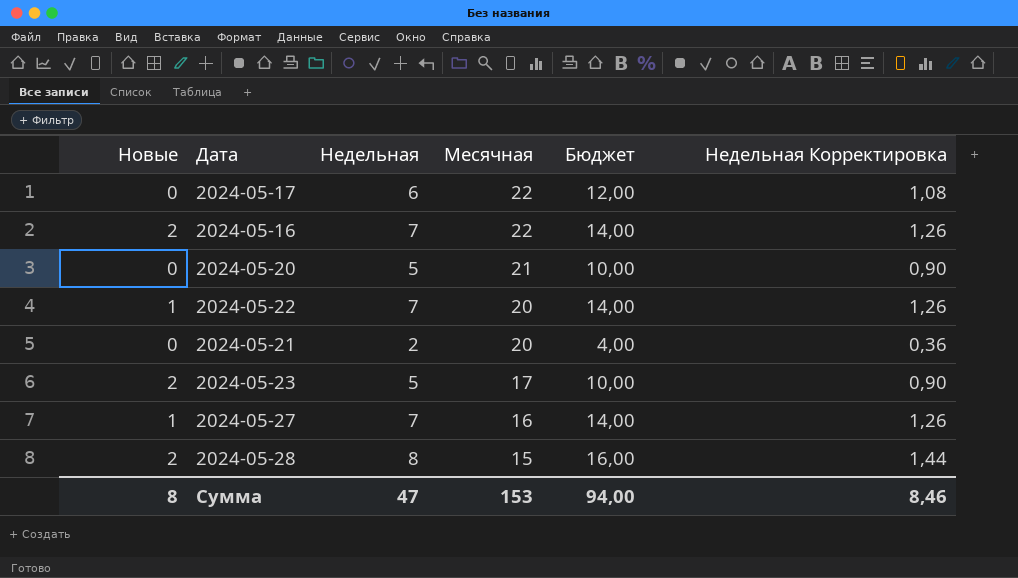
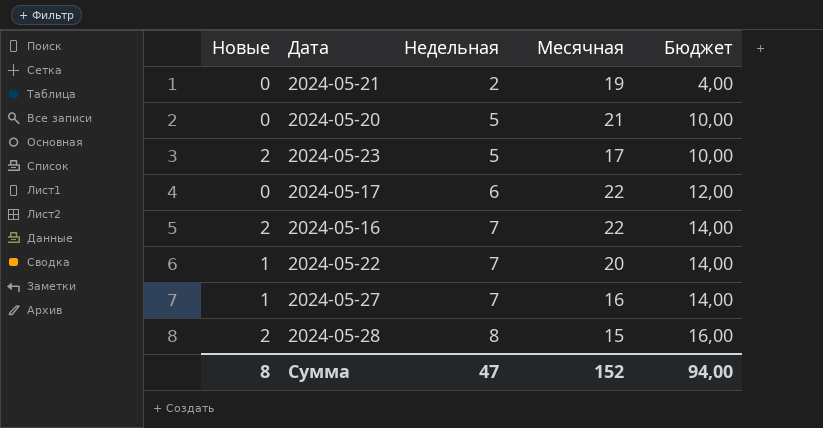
row order: Месячная descending -> Недельная ascending
column Недельная Корректировка | formula: [Недельная] * 0,18 -> none
2024-05-21 | Месячная: 20 -> 19
Сумма | Месячная: 153 -> 152

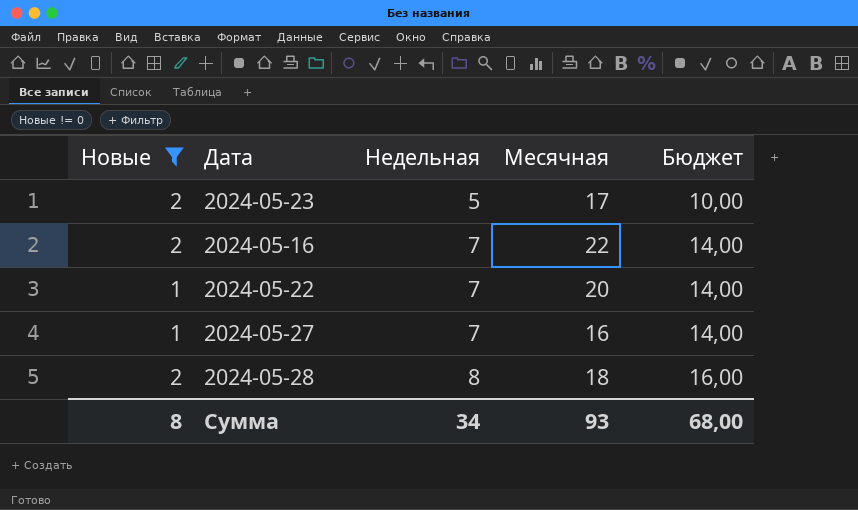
filter: none -> Новые != 0
2024-05-28 | Месячная: 15 -> 18
Сумма | Недельная: 47 -> 34
Сумма | Месячная: 152 -> 93
Сумма | Бюджет: 94,00 -> 68,00

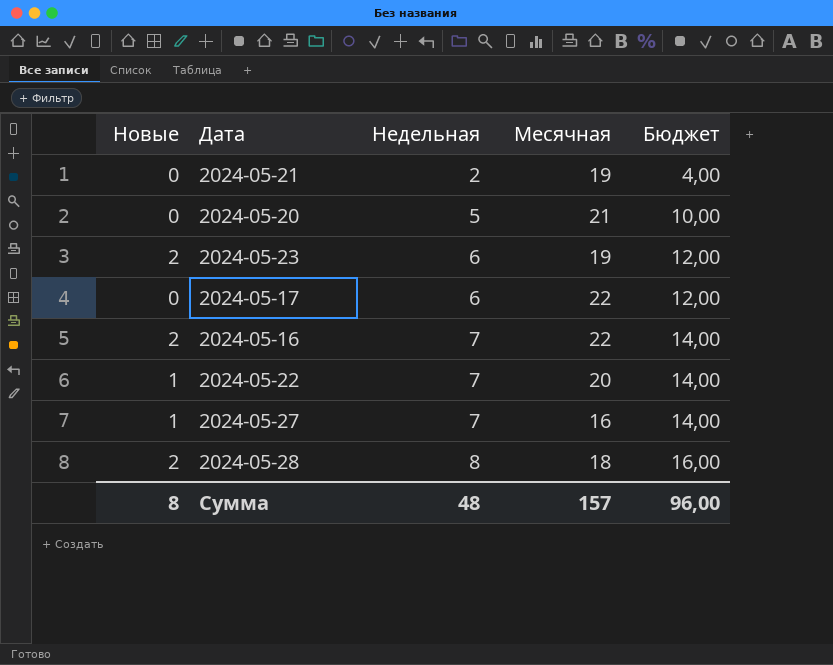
filter: Новые != 0 -> none
2024-05-23 | Недельная: 5 -> 6
2024-05-23 | Месячная: 17 -> 19
2024-05-23 | Бюджет: 10,00 -> 12,00
Сумма | Недельная: 34 -> 48
Сумма | Месячная: 93 -> 157
Сумма | Бюджет: 68,00 -> 96,00

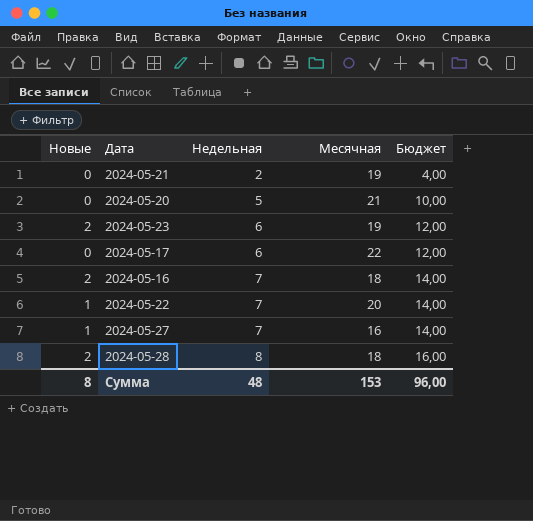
2024-05-16 | Месячная: 22 -> 18
Сумма | Месячная: 157 -> 153

